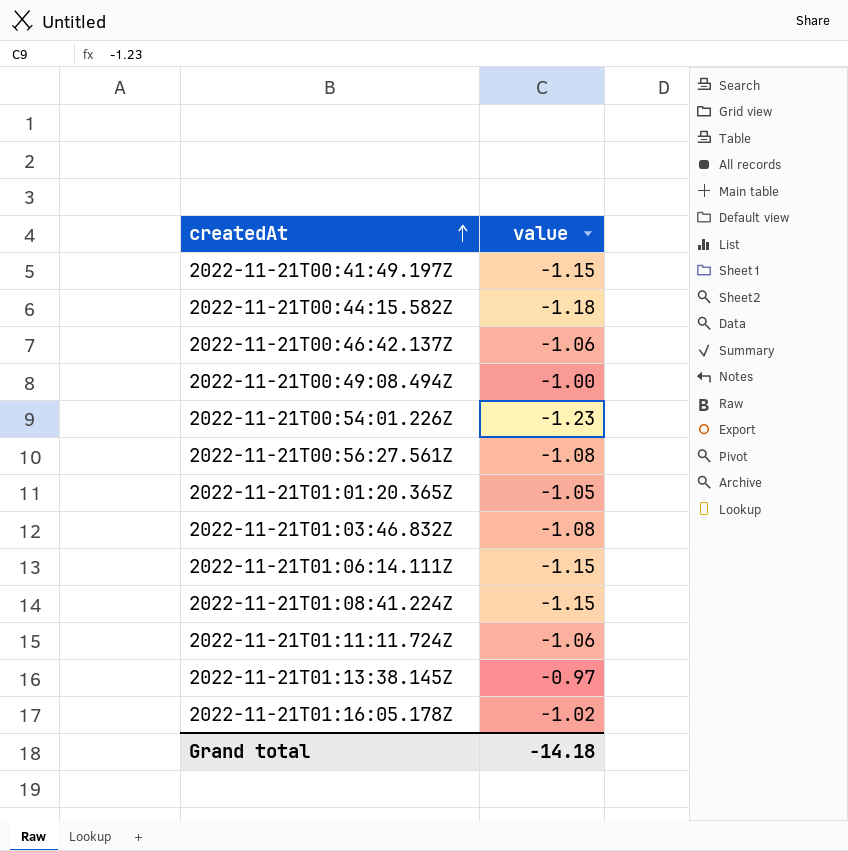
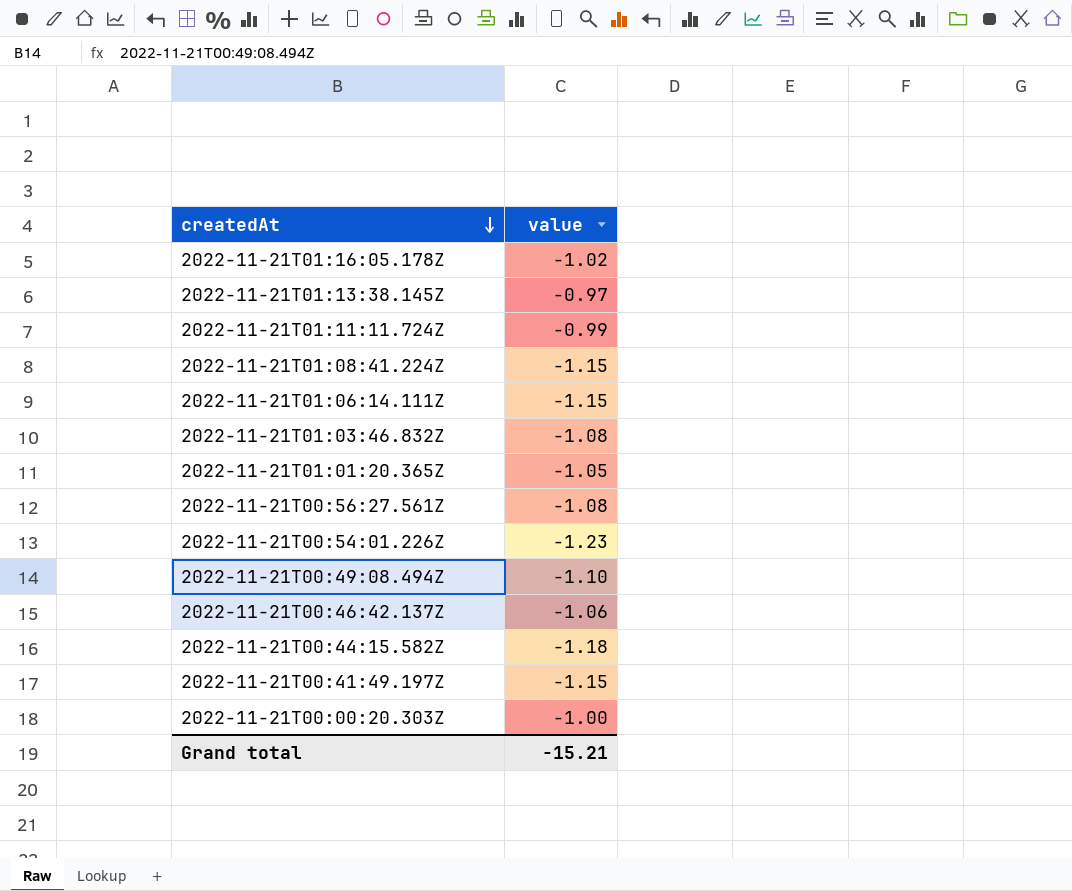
row order: createdAt ascending -> createdAt descending
2022-11-21T01:11:11.724Z | value: -1.06 -> -0.99
2022-11-21T00:49:08.494Z | value: -1.00 -> -1.10
row 2022-11-21T00:00:20.303Z: none -> -1.00
Grand total | value: -14.18 -> -15.21

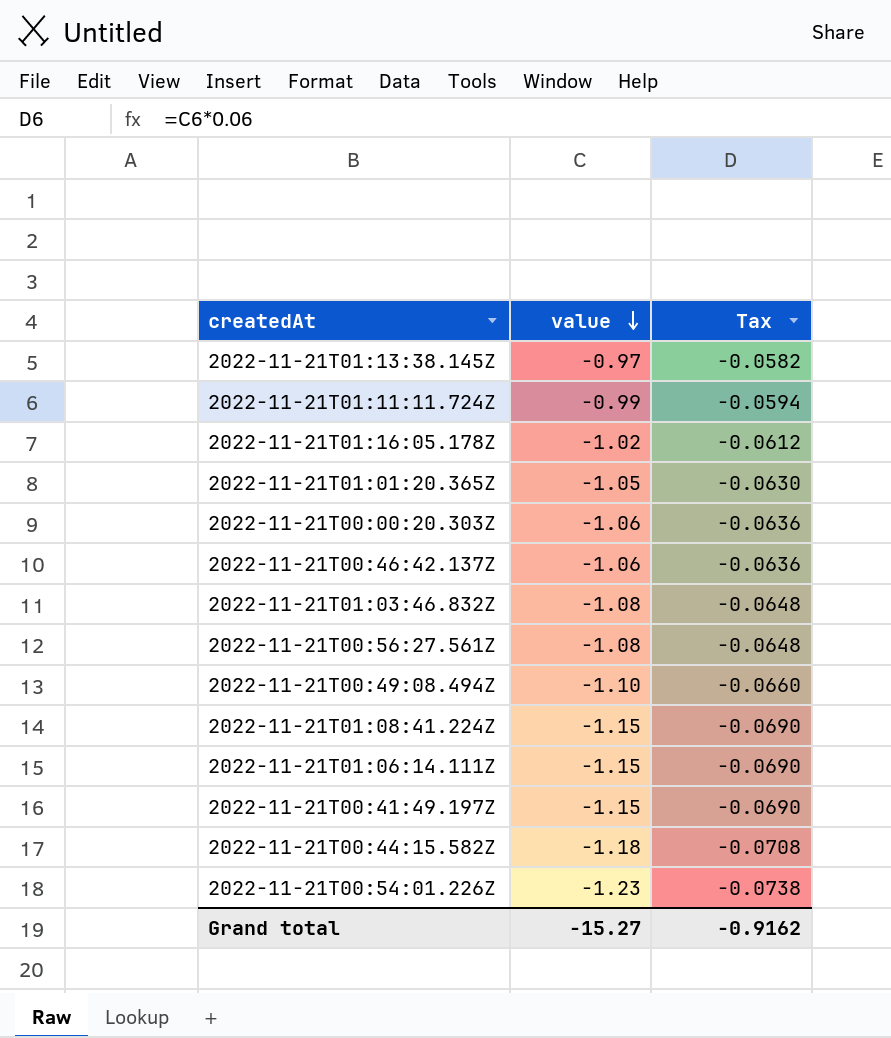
row order: createdAt descending -> value descending
column Tax | formula: none -> [value] * 0.06
2022-11-21T00:00:20.303Z | value: -1.00 -> -1.06
Grand total | value: -15.21 -> -15.27

